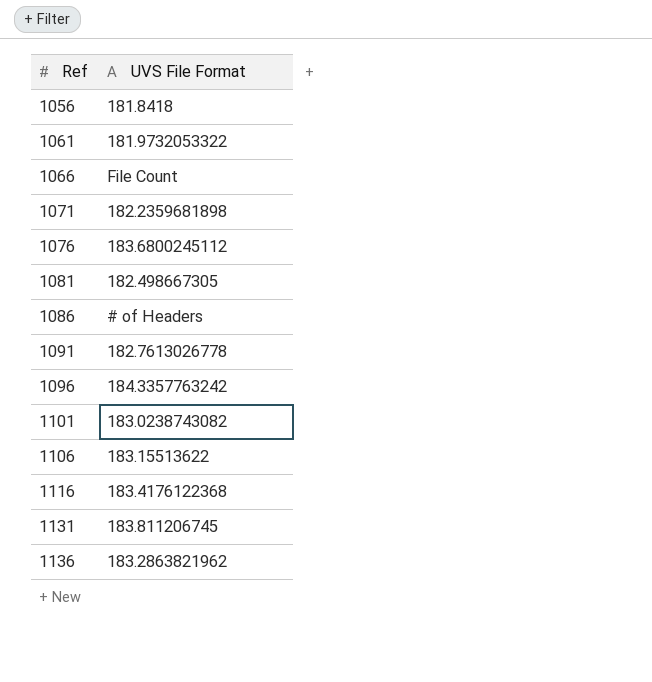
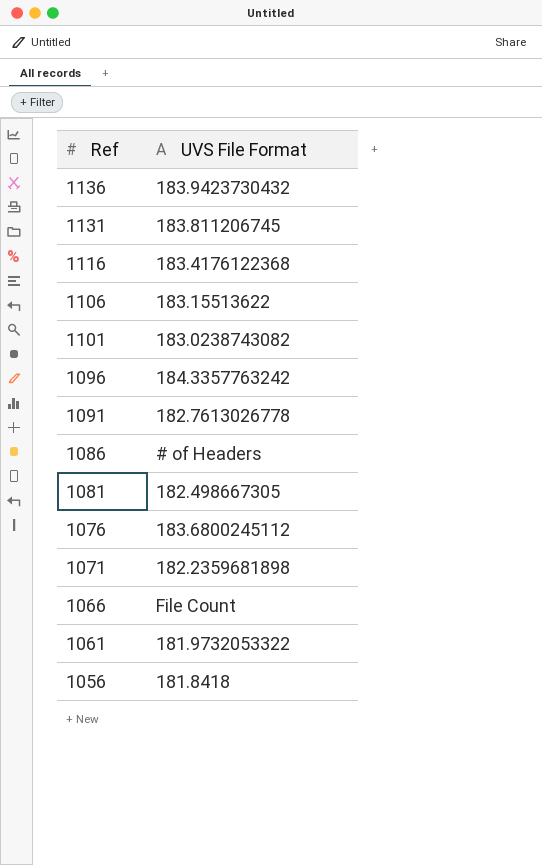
row order: Ref ascending -> Ref descending
1136 | UVS File Format: 183.2863821962 -> 183.9423730432

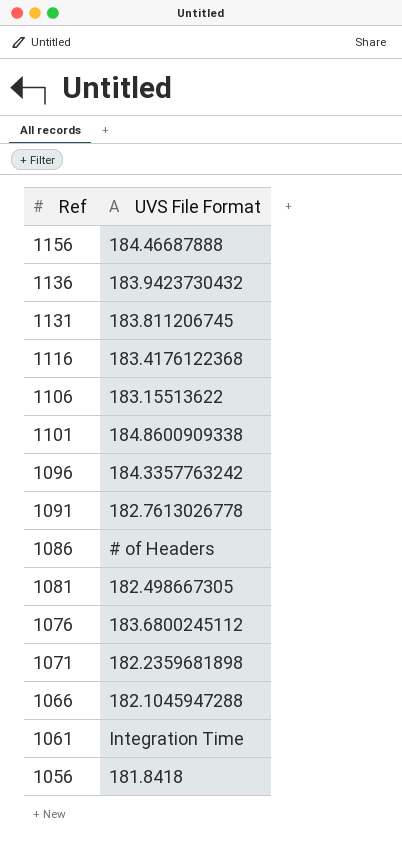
row 1156: none -> 184.46687888
1101 | UVS File Format: 183.0238743082 -> 184.8600909338
1066 | UVS File Format: File Count -> 182.1045947288
1061 | UVS File Format: 181.9732053322 -> Integration Time

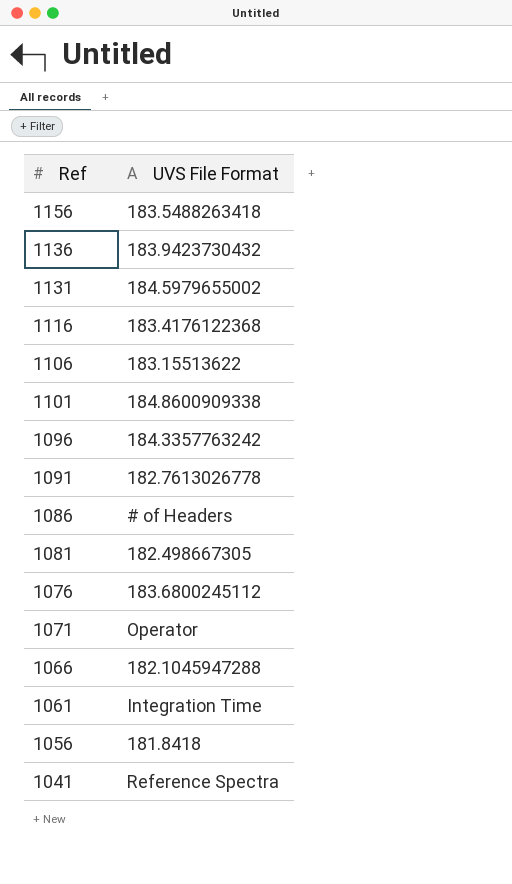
1156 | UVS File Format: 184.46687888 -> 183.5488263418
1131 | UVS File Format: 183.811206745 -> 184.5979655002
1071 | UVS File Format: 182.2359681898 -> Operator
row 1041: none -> Reference Spectra

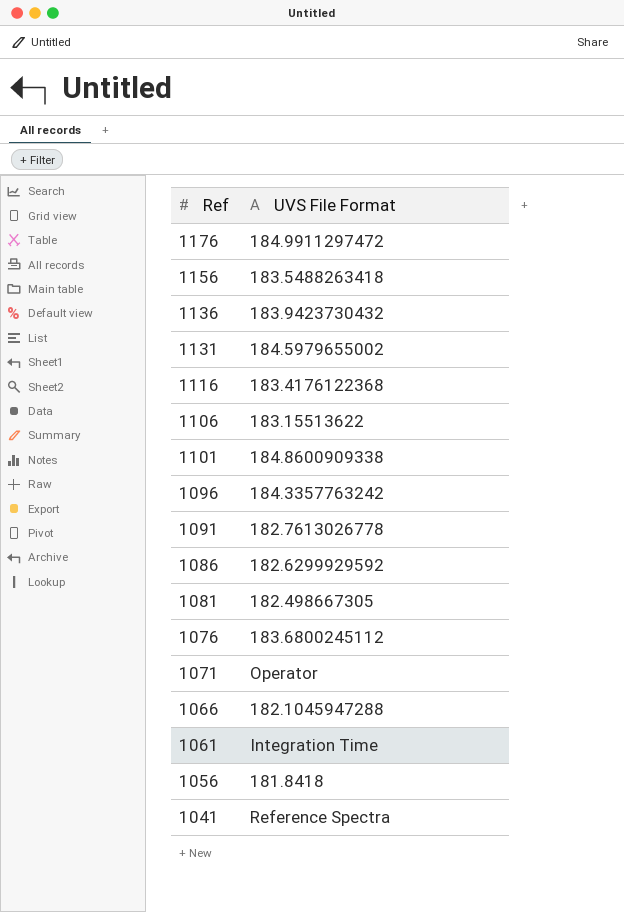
row 1176: none -> 184.9911297472
1086 | UVS File Format: # of Headers -> 182.6299929592

